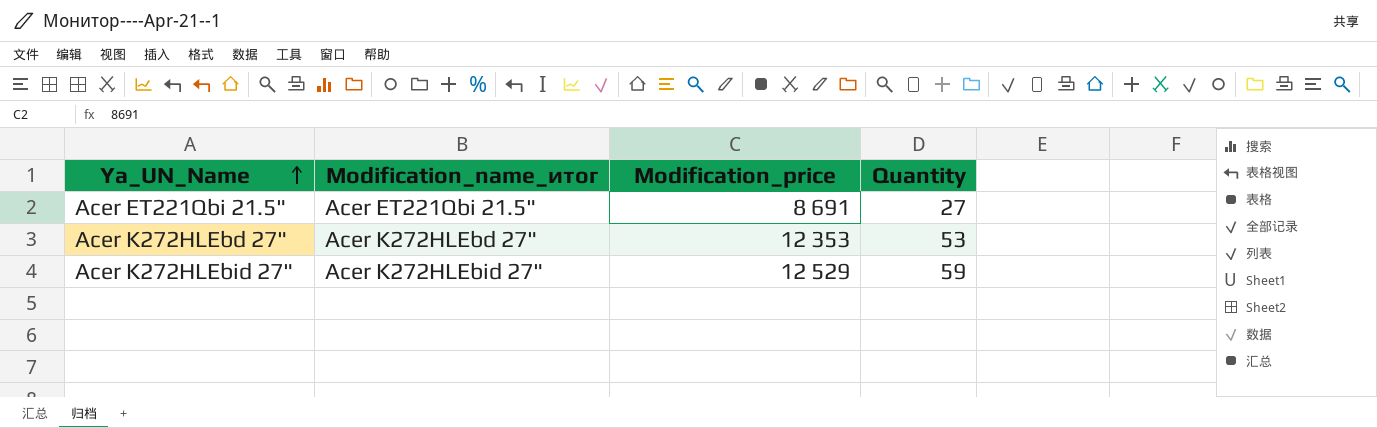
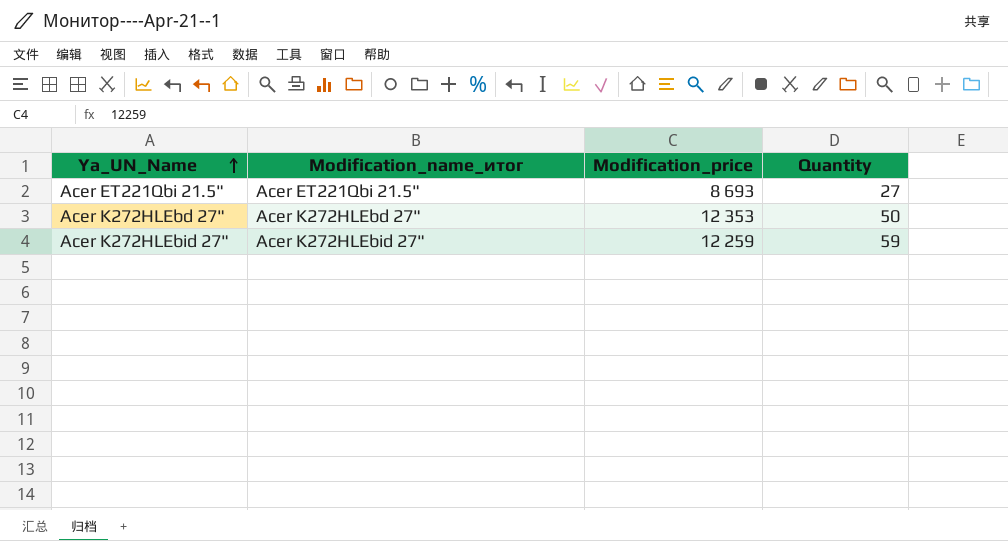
Acer ET221Qbi 21.5" | Modification_price: 8 691 -> 8 693
Acer K272HLEbd 27" | Quantity: 53 -> 50
Acer K272HLEbid 27" | Modification_price: 12 529 -> 12 259

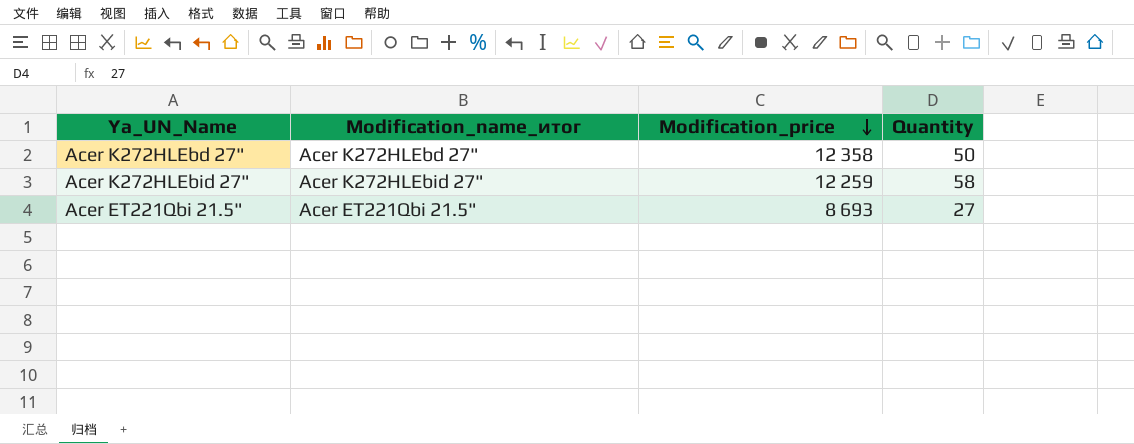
row order: Ya_UN_Name ascending -> Modification_price descending
Acer K272HLEbd 27" | Modification_price: 12 353 -> 12 358
Acer K272HLEbid 27" | Quantity: 59 -> 58

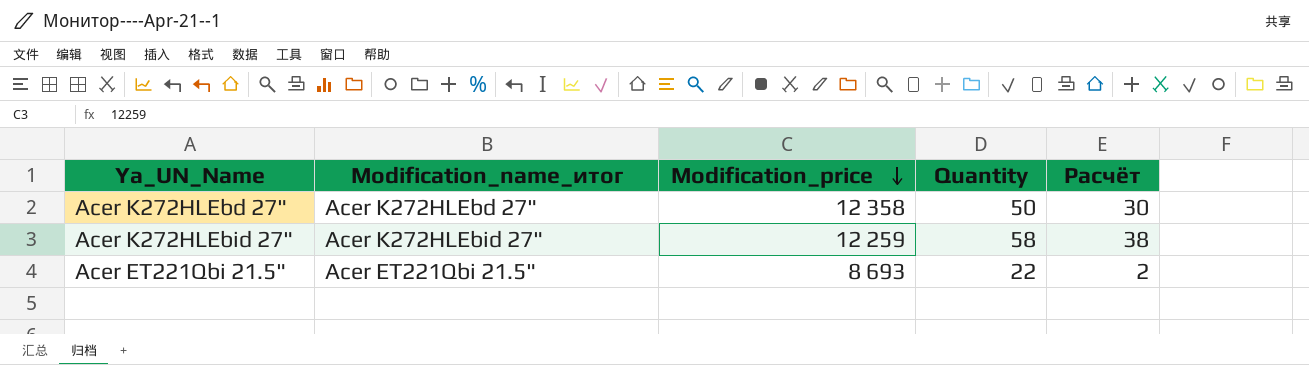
column Расчёт | formula: none -> [Quantity] - 20
Acer ET221Qbi 21.5" | Quantity: 27 -> 22

